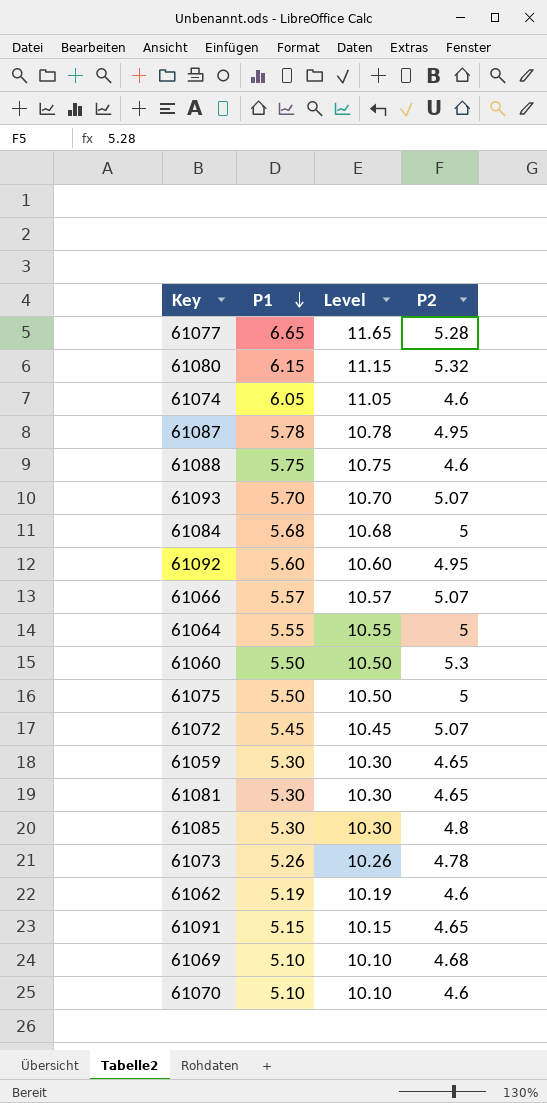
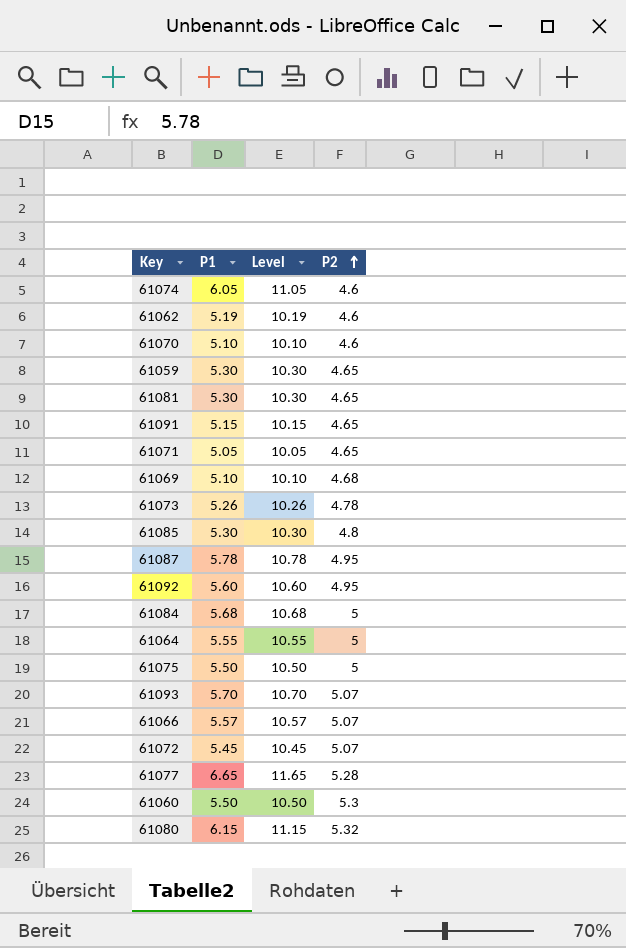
row order: P1 descending -> P2 ascending
row 61088: 5.75 | 10.75 | 4.6 -> none
row 61071: none -> 5.05 | 10.05 | 4.65

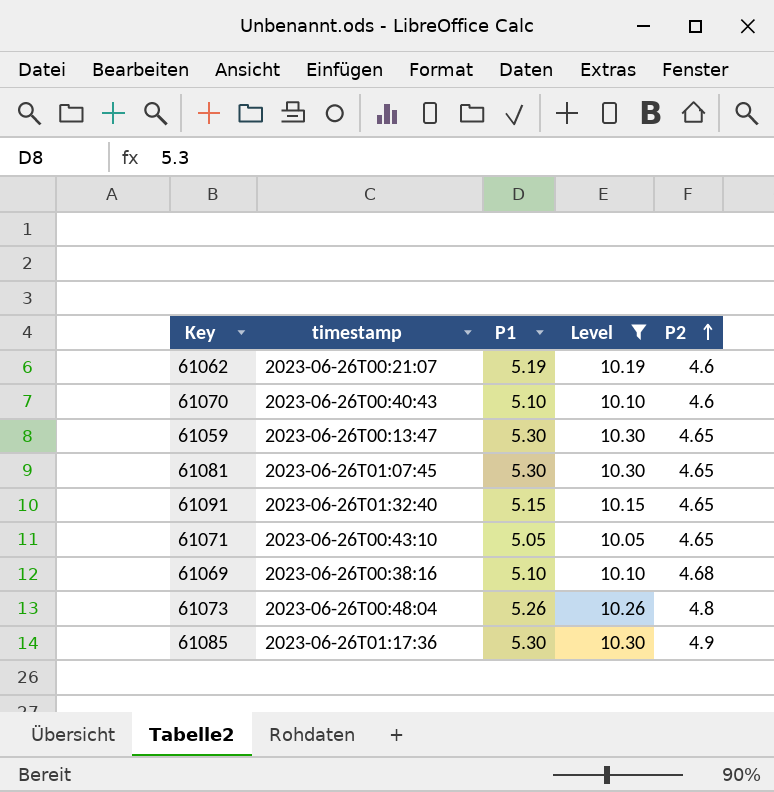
filter: none -> Level <= 10.30
column timestamp | position: none -> 2
61073 | P2: 4.78 -> 4.8
61085 | P2: 4.8 -> 4.9

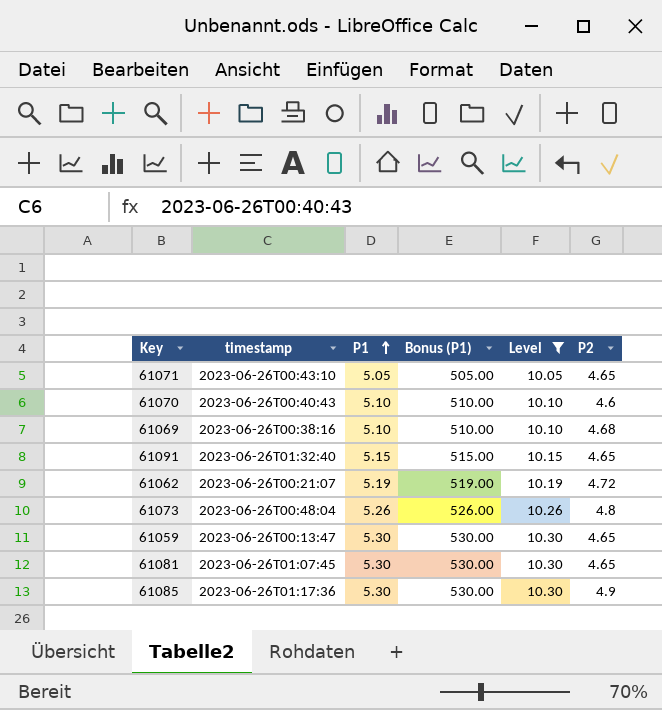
row order: P2 ascending -> P1 ascending
column Bonus (P1) | formula: none -> [P1] * 100
61062 | P2: 4.6 -> 4.72

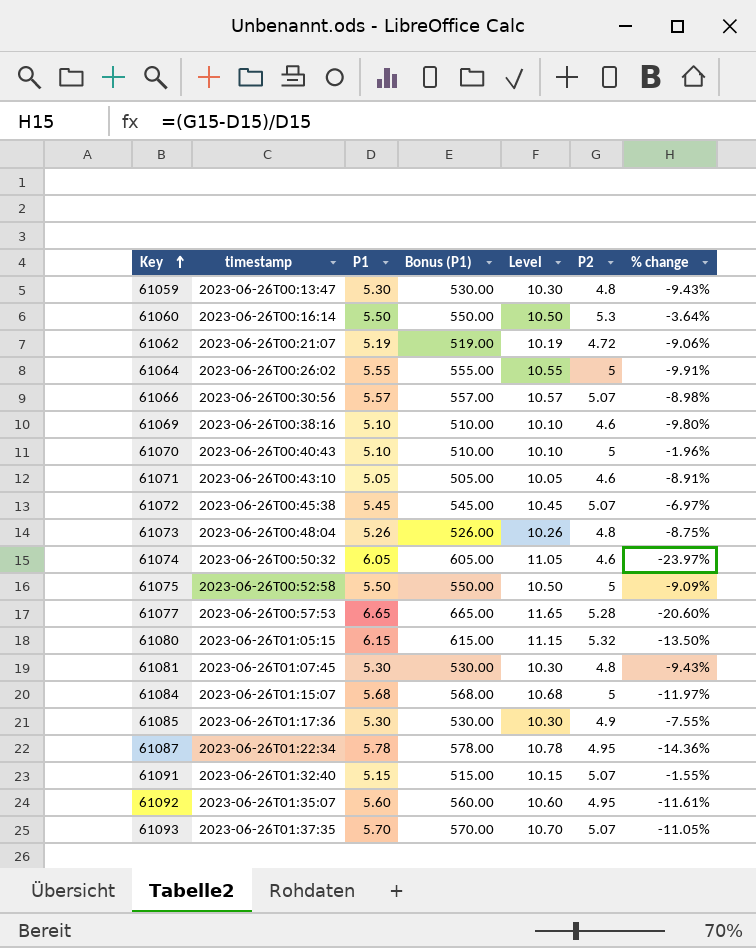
filter: Level <= 10.30 -> none
row order: P1 ascending -> Key ascending
column % change | formula: none -> ([P2] - [P1]) / [P1]
61059 | P2: 4.65 -> 4.8
61069 | P2: 4.68 -> 4.6
61070 | P2: 4.6 -> 5
61071 | P2: 4.65 -> 4.6
61081 | P2: 4.65 -> 4.8
61091 | P2: 4.65 -> 5.07

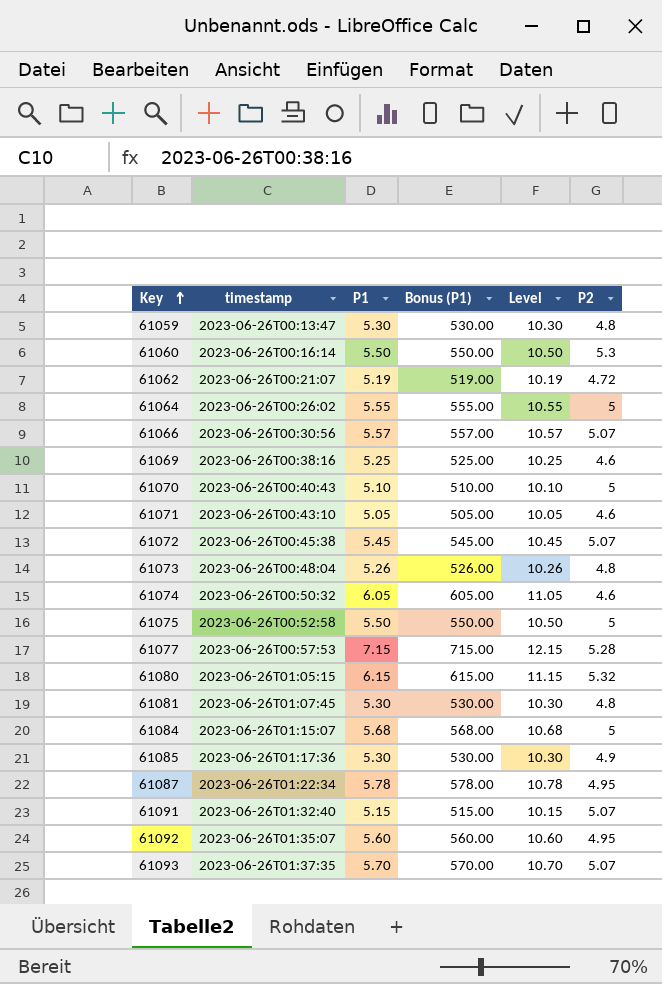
column % change | formula: ([P2] - [P1]) / [P1] -> none
61069 | P1: 5.10 -> 5.25
61069 | Bonus (P1): 510.00 -> 525.00
61069 | Level: 10.10 -> 10.25
61077 | P1: 6.65 -> 7.15
61077 | Bonus (P1): 665.00 -> 715.00
61077 | Level: 11.65 -> 12.15

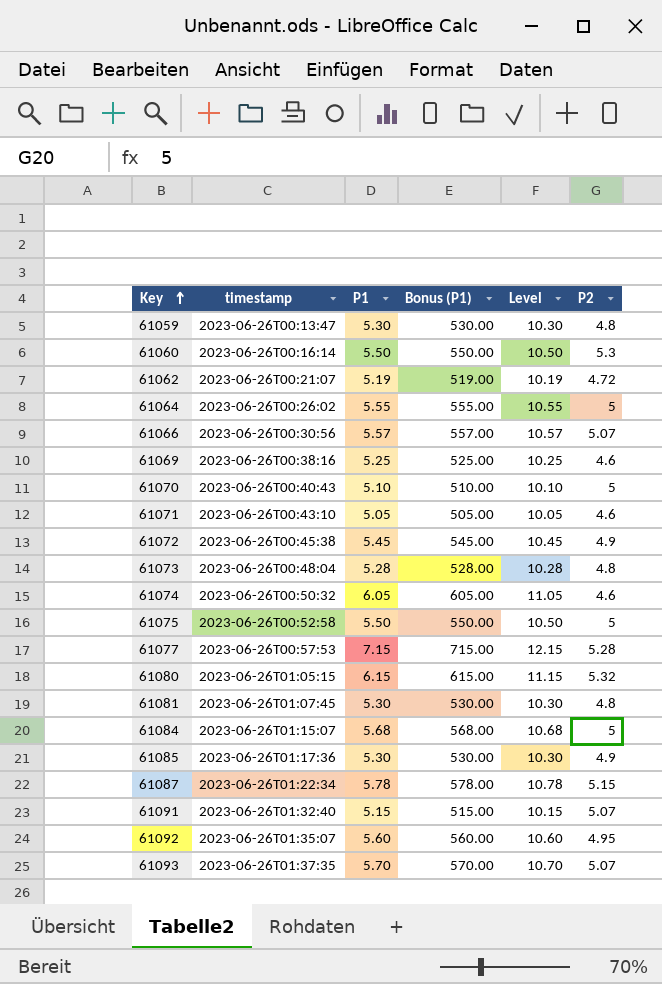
61072 | P2: 5.07 -> 4.9
61073 | P1: 5.26 -> 5.28
61073 | Bonus (P1): 526.00 -> 528.00
61073 | Level: 10.26 -> 10.28
61087 | P2: 4.95 -> 5.15

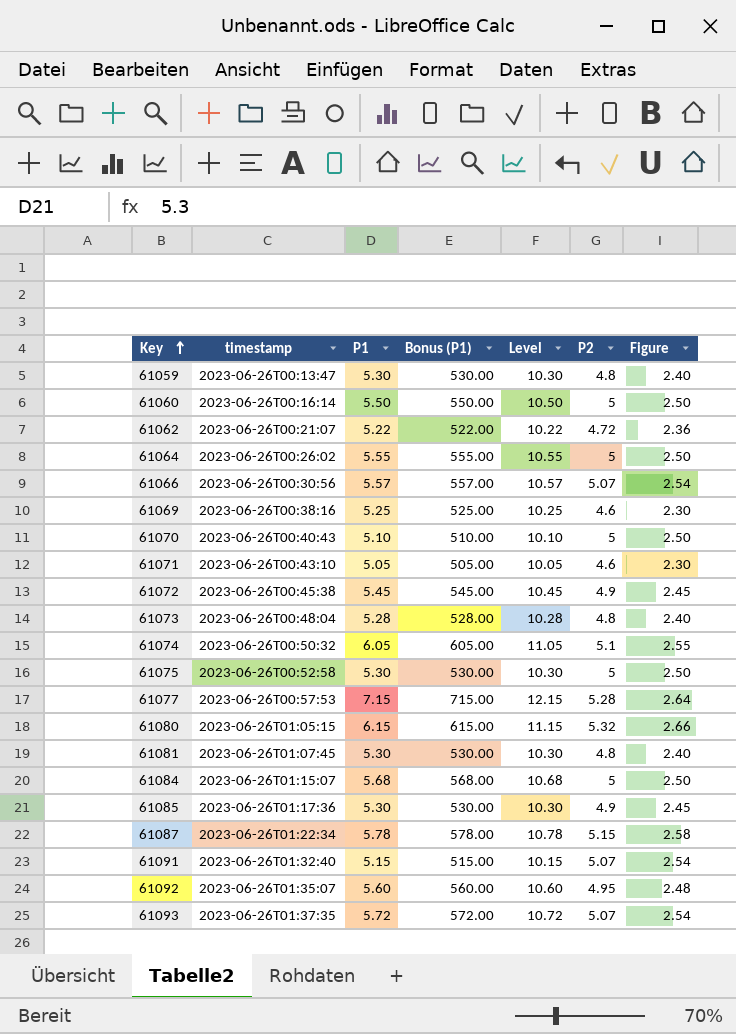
column Figure | formula: none -> [P2] * 0.5
61060 | P2: 5.3 -> 5
61062 | P1: 5.19 -> 5.22
61062 | Bonus (P1): 519.00 -> 522.00
61062 | Level: 10.19 -> 10.22
61074 | P2: 4.6 -> 5.1
61075 | P1: 5.50 -> 5.30
61075 | Bonus (P1): 550.00 -> 530.00
61075 | Level: 10.50 -> 10.30
61093 | P1: 5.70 -> 5.72
61093 | Bonus (P1): 570.00 -> 572.00
61093 | Level: 10.70 -> 10.72

